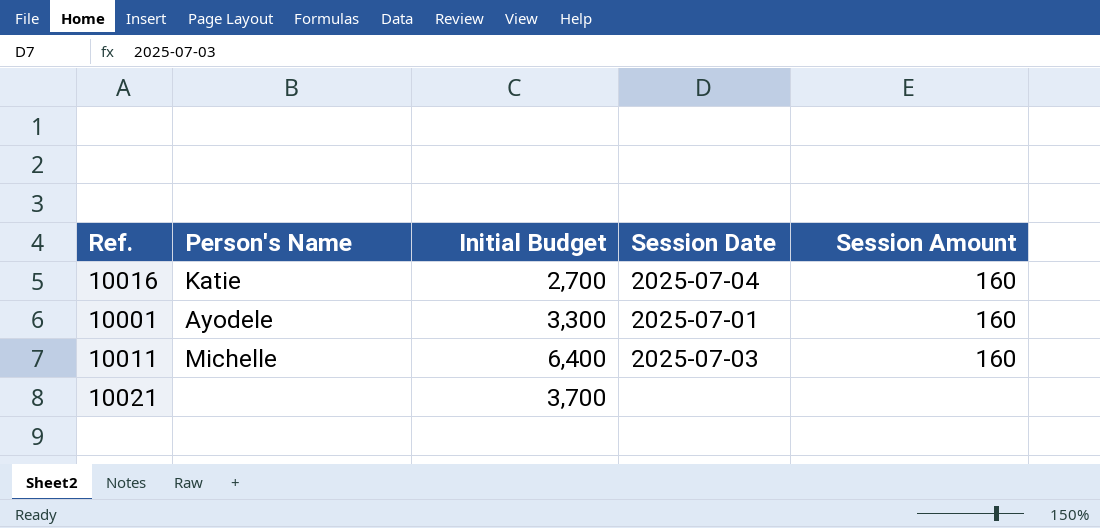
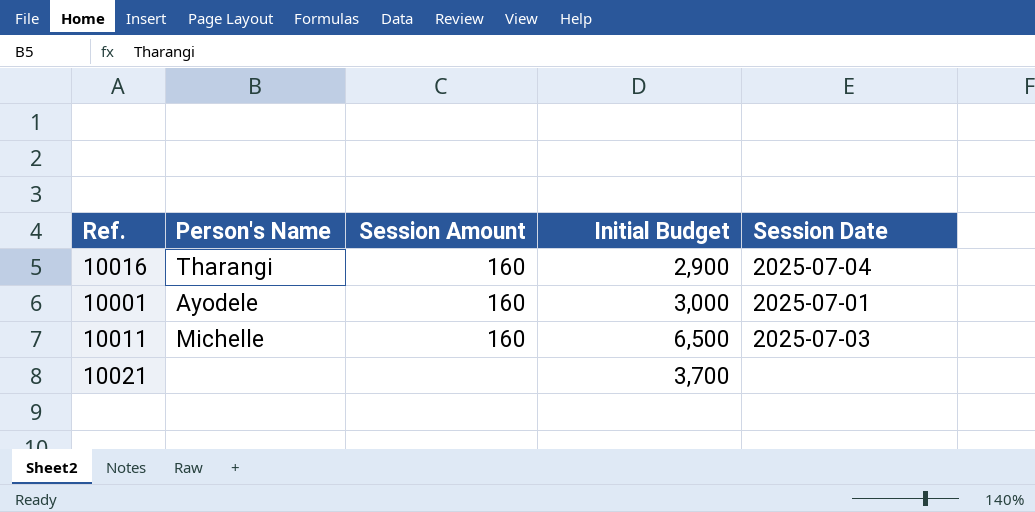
column Session Amount | position: 5 -> 3
10016 | Person's Name: Katie -> Tharangi
10016 | Initial Budget: 2,700 -> 2,900
10001 | Initial Budget: 3,300 -> 3,000
10011 | Initial Budget: 6,400 -> 6,500

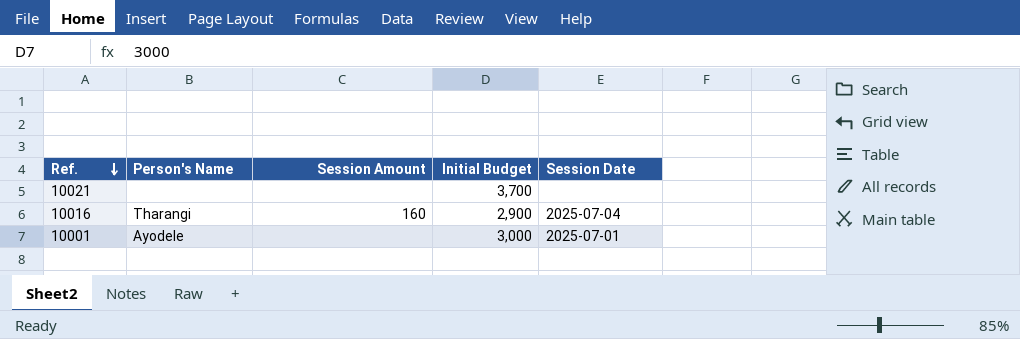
row order: none -> Ref. descending
row 10011: Michelle | 160 | 6,500 | 2025-07-03 -> none
10001 | Session Amount: 160 -> none

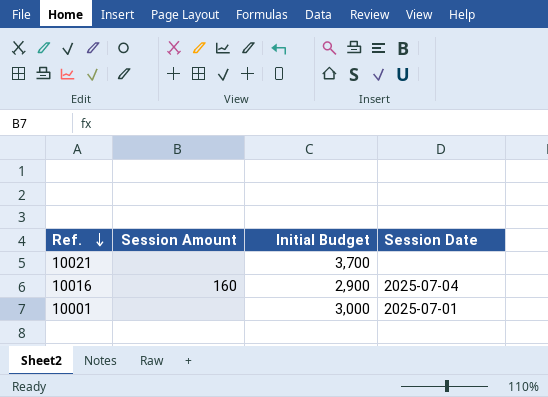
column Person's Name | position: 2 -> none

